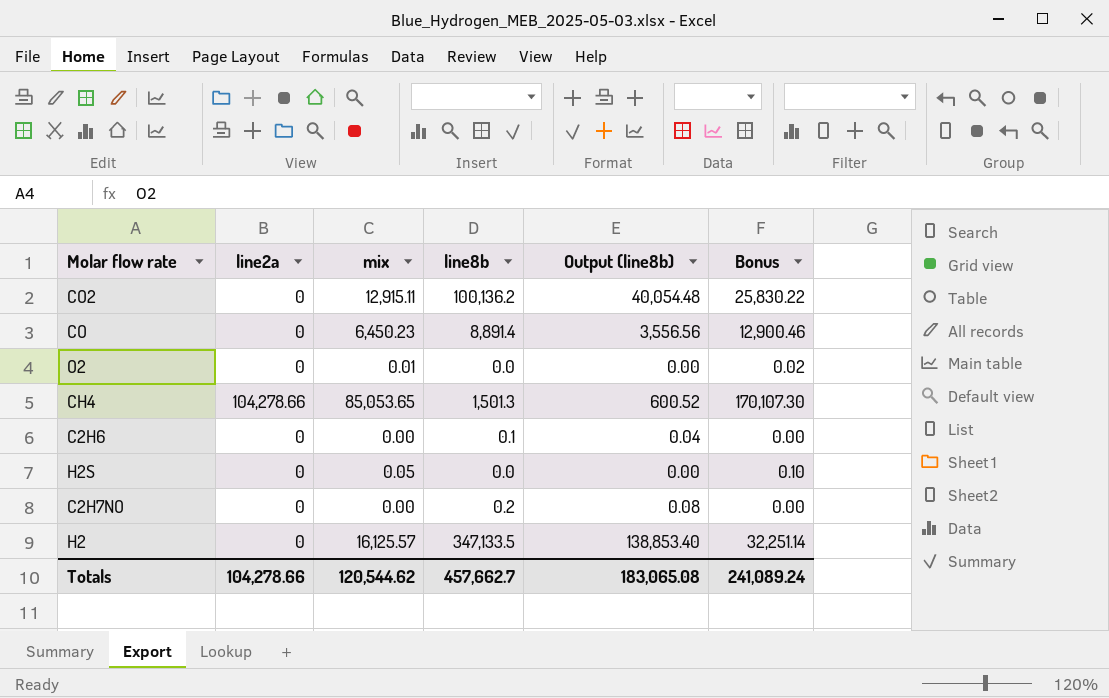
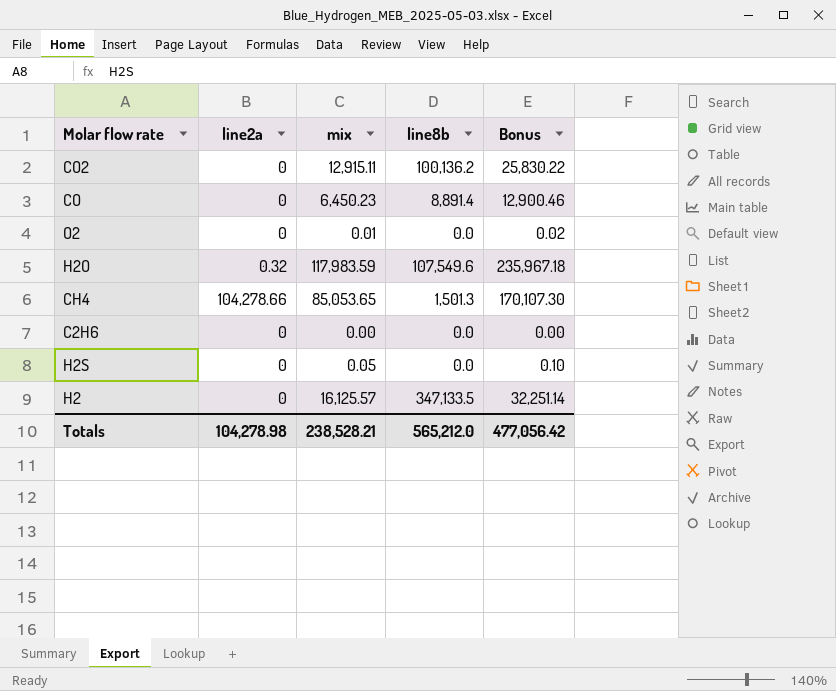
column Output (line8b) | formula: [line8b] * 0.4 -> none
row C2H7NO: 0 | 0.00 | 0.2 | 0.08 | 0.00 -> none
row H2O: none -> 0.32 | 117,983.59 | 107,549.6 | 235,967.18
C2H6 | line8b: 0.1 -> 0.0
Totals | line2a: 104,278.66 -> 104,278.98
Totals | mix: 120,544.62 -> 238,528.21
Totals | line8b: 457,662.7 -> 565,212.0
Totals | Bonus: 241,089.24 -> 477,056.42

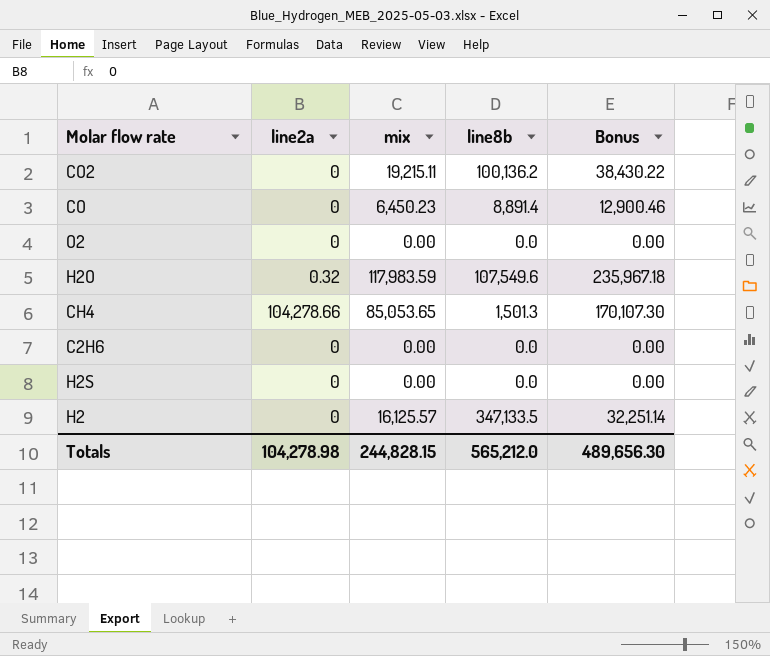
CO2 | mix: 12,915.11 -> 19,215.11
CO2 | Bonus: 25,830.22 -> 38,430.22
O2 | mix: 0.01 -> 0.00
O2 | Bonus: 0.02 -> 0.00
H2S | mix: 0.05 -> 0.00
H2S | Bonus: 0.10 -> 0.00
Totals | mix: 238,528.21 -> 244,828.15
Totals | Bonus: 477,056.42 -> 489,656.30

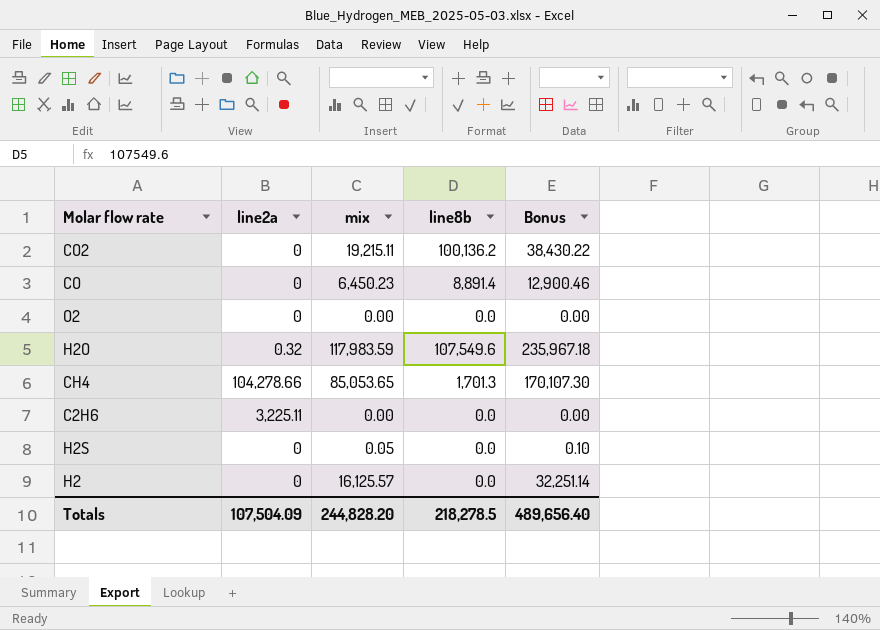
CH4 | line8b: 1,501.3 -> 1,701.3
C2H6 | line2a: 0 -> 3,225.11
H2S | mix: 0.00 -> 0.05
H2S | Bonus: 0.00 -> 0.10
H2 | line8b: 347,133.5 -> 0.0
Totals | line2a: 104,278.98 -> 107,504.09
Totals | mix: 244,828.15 -> 244,828.20
Totals | line8b: 565,212.0 -> 218,278.5
Totals | Bonus: 489,656.30 -> 489,656.40

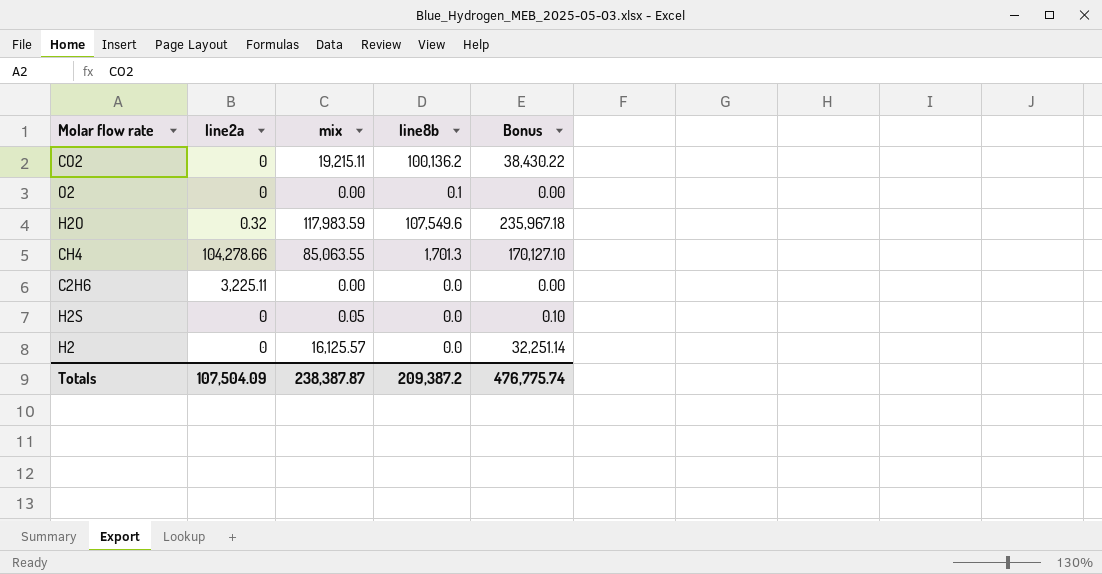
row CO: 0 | 6,450.23 | 8,891.4 | 12,900.46 -> none
O2 | line8b: 0.0 -> 0.1
CH4 | mix: 85,053.65 -> 85,063.55
CH4 | Bonus: 170,107.30 -> 170,127.10
Totals | mix: 244,828.20 -> 238,387.87
Totals | line8b: 218,278.5 -> 209,387.2
Totals | Bonus: 489,656.40 -> 476,775.74

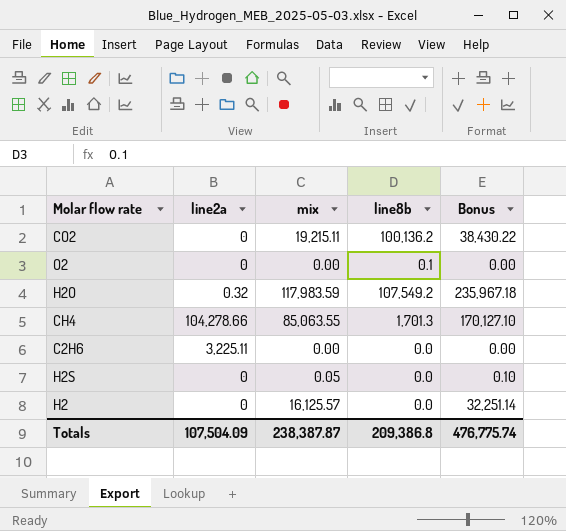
H2O | line8b: 107,549.6 -> 107,549.2
Totals | line8b: 209,387.2 -> 209,386.8

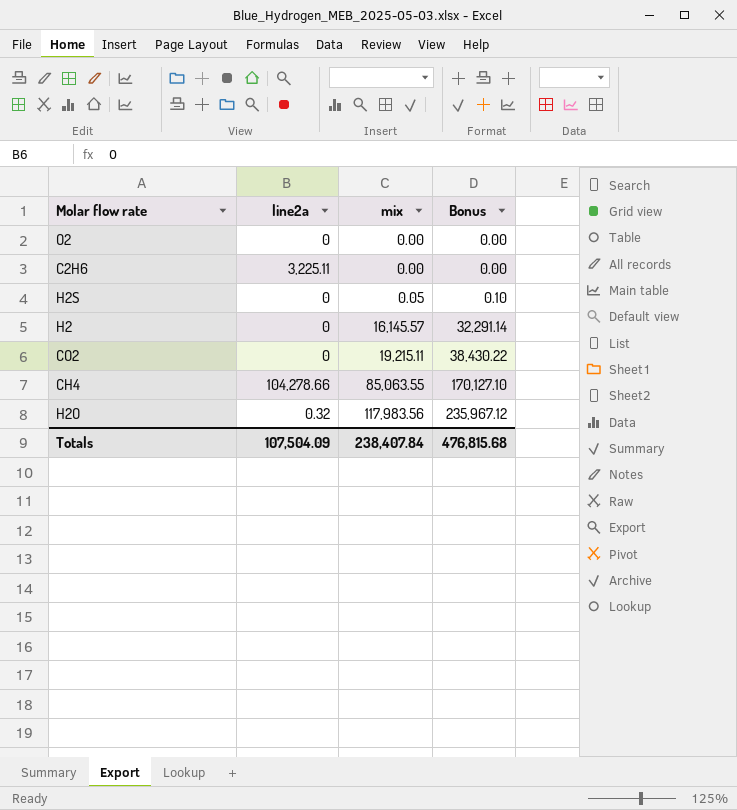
row order: none -> mix ascending
column line8b | position: 4 -> none
H2 | mix: 16,125.57 -> 16,145.57
H2 | Bonus: 32,251.14 -> 32,291.14
H2O | mix: 117,983.59 -> 117,983.56
H2O | Bonus: 235,967.18 -> 235,967.12
Totals | mix: 238,387.87 -> 238,407.84
Totals | Bonus: 476,775.74 -> 476,815.68

